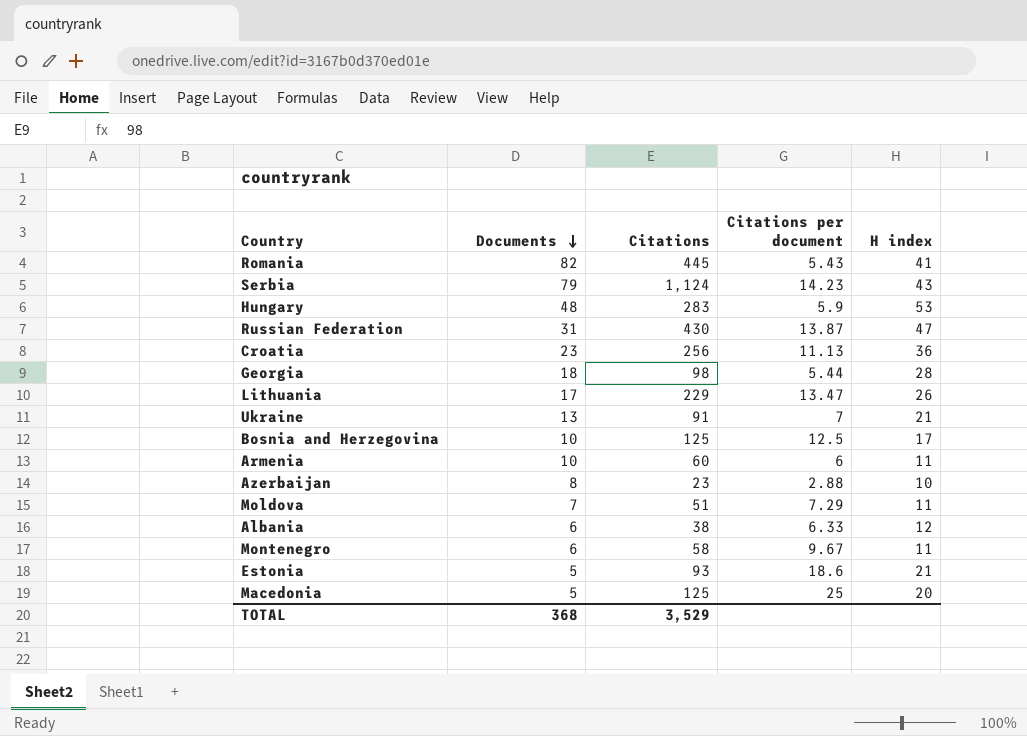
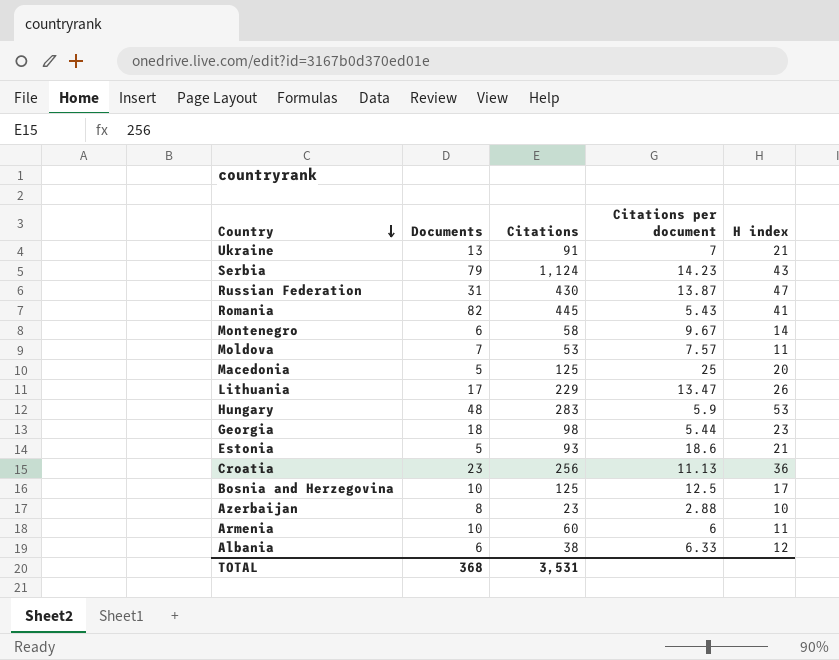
row order: Documents descending -> Country descending
Montenegro | H index: 11 -> 14
Moldova | Citations: 51 -> 53
Moldova | Citations per document: 7.29 -> 7.57
Georgia | H index: 28 -> 23
TOTAL | Citations: 3,529 -> 3,531

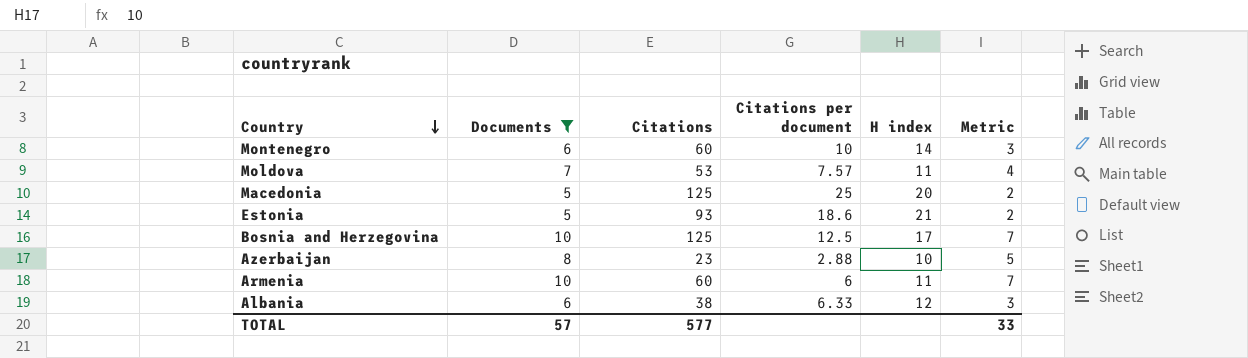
filter: none -> Documents <= 10
column Metric | formula: none -> [Documents] - 3
Montenegro | Citations: 58 -> 60
Montenegro | Citations per document: 9.67 -> 10
TOTAL | Documents: 368 -> 57
TOTAL | Citations: 3,531 -> 577

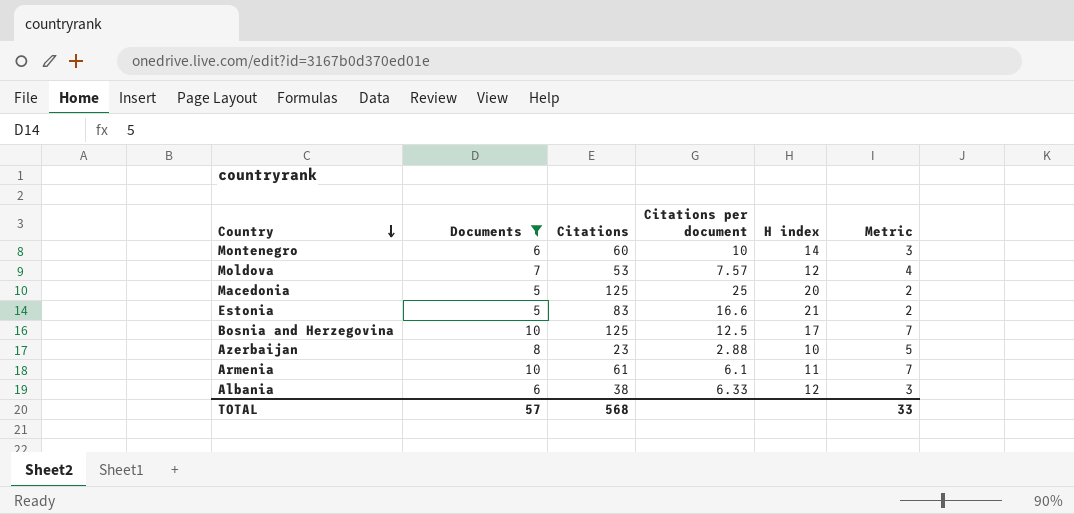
Moldova | H index: 11 -> 12
Estonia | Citations: 93 -> 83
Estonia | Citations per document: 18.6 -> 16.6
Armenia | Citations: 60 -> 61
Armenia | Citations per document: 6 -> 6.1
TOTAL | Citations: 577 -> 568

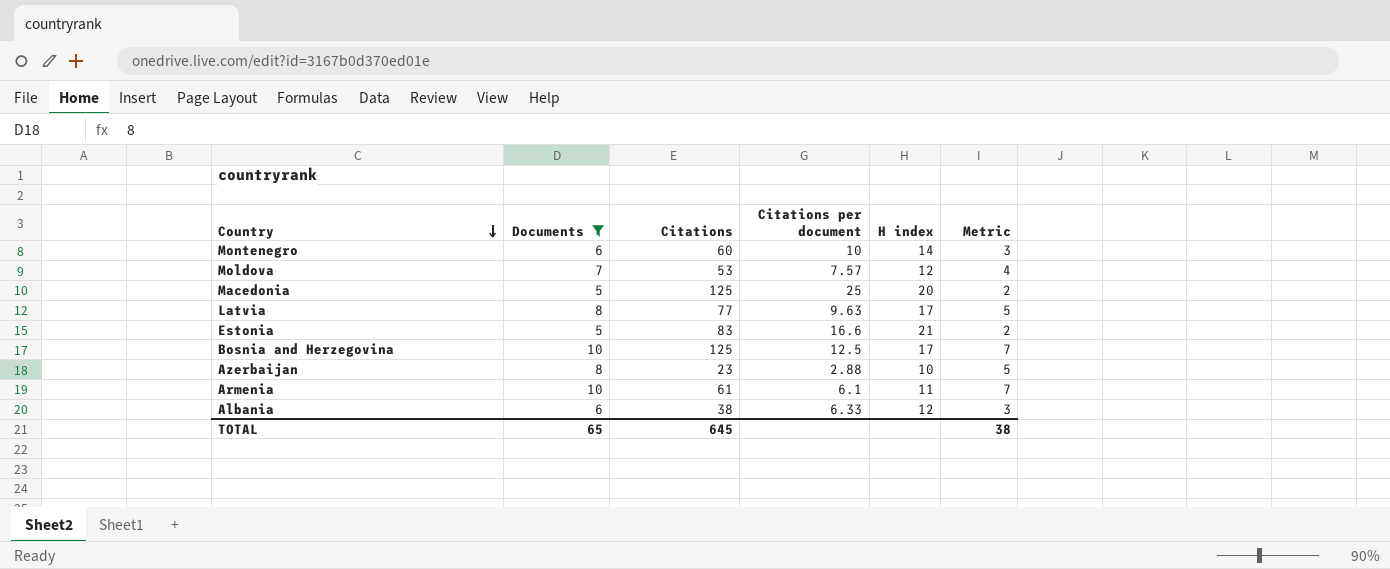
row Latvia: none -> 8 | 77 | 9.63 | 17 | 5
TOTAL | Documents: 57 -> 65
TOTAL | Citations: 568 -> 645
TOTAL | Metric: 33 -> 38

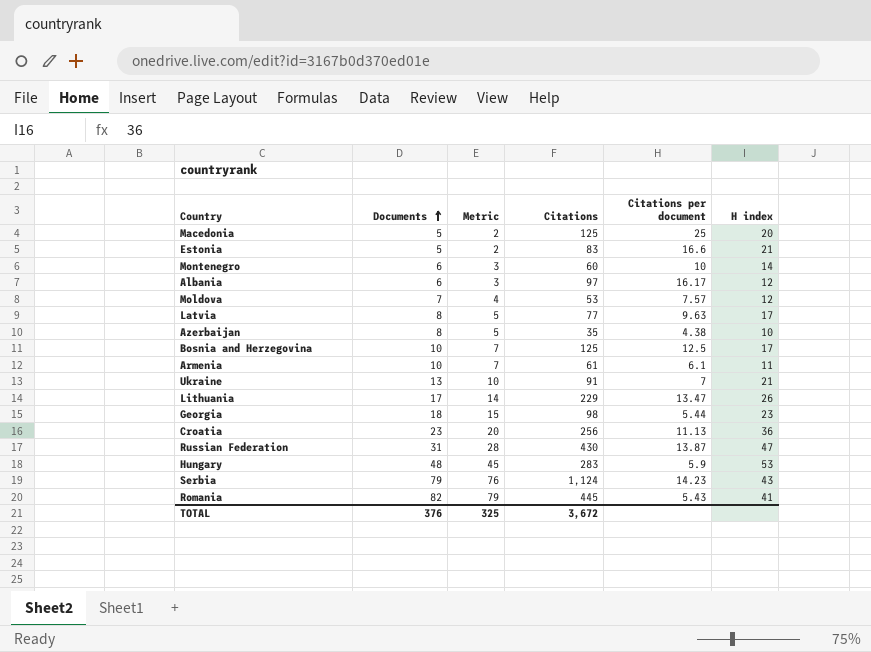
filter: Documents <= 10 -> none
row order: Country descending -> Documents ascending
column Metric | position: 6 -> 3
Albania | Citations: 38 -> 97
Albania | Citations per document: 6.33 -> 16.17
Azerbaijan | Citations: 23 -> 35
Azerbaijan | Citations per document: 2.88 -> 4.38
TOTAL | Documents: 65 -> 376
TOTAL | Metric: 38 -> 325
TOTAL | Citations: 645 -> 3,672

